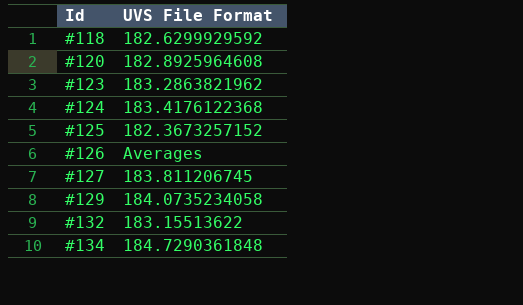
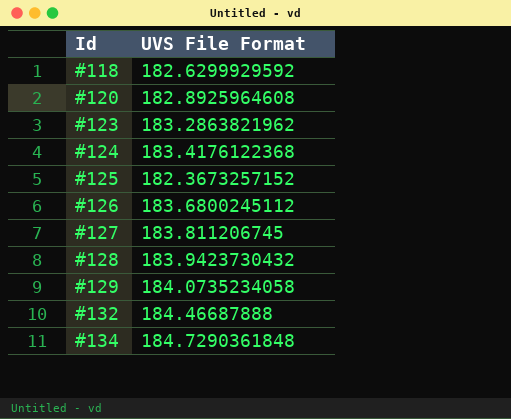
#126 | UVS File Format: Averages -> 183.6800245112
row #128: none -> 183.9423730432
#132 | UVS File Format: 183.15513622 -> 184.46687888

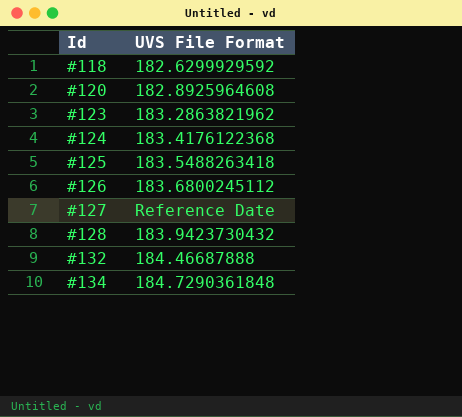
row #129: 184.0735234058 -> none
#125 | UVS File Format: 182.3673257152 -> 183.5488263418
#127 | UVS File Format: 183.811206745 -> Reference Date

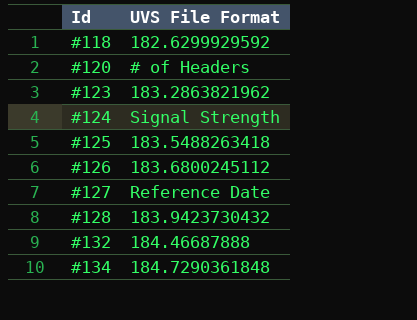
#120 | UVS File Format: 182.8925964608 -> # of Headers
#124 | UVS File Format: 183.4176122368 -> Signal Strength

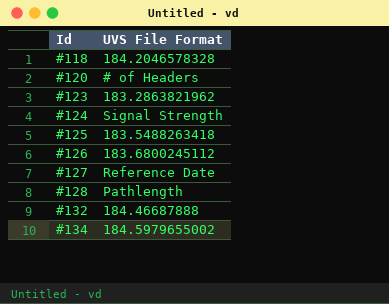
#118 | UVS File Format: 182.6299929592 -> 184.2046578328
#128 | UVS File Format: 183.9423730432 -> Pathlength
#134 | UVS File Format: 184.7290361848 -> 184.5979655002

